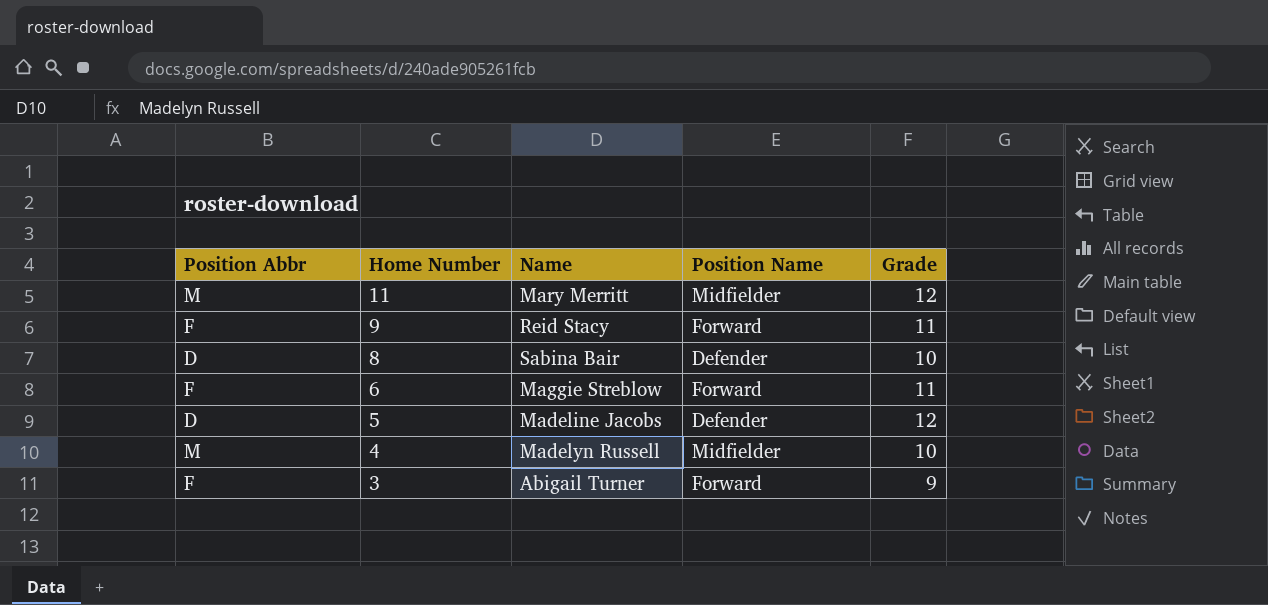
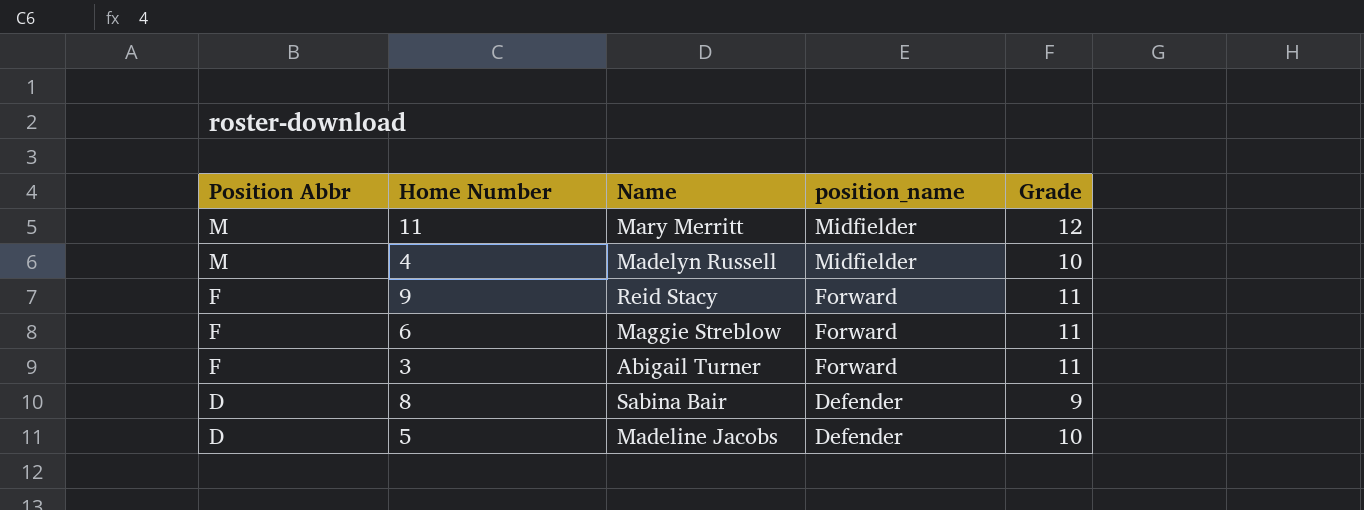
row order: Home Number descending -> Position Abbr descending
column name: Position Name -> position_name
3 | Grade: 9 -> 11
8 | Grade: 10 -> 9
5 | Grade: 12 -> 10

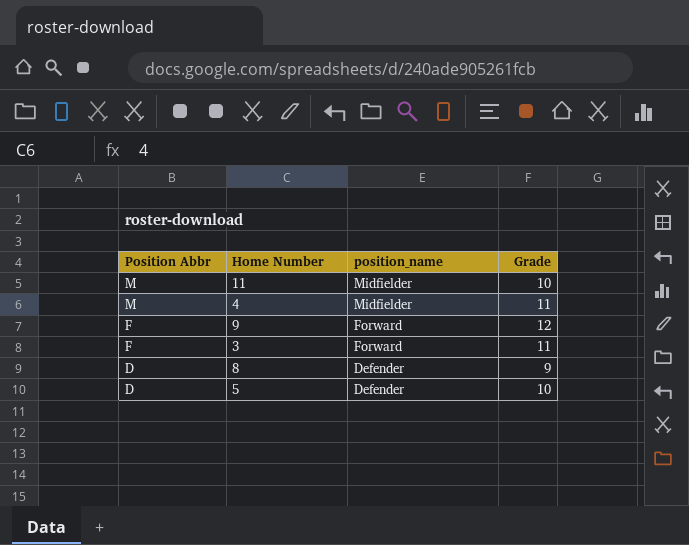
column Name | position: 3 -> none
row 6: F | Maggie Streblow | Forward | 11 -> none
11 | Grade: 12 -> 10
4 | Grade: 10 -> 11
9 | Grade: 11 -> 12

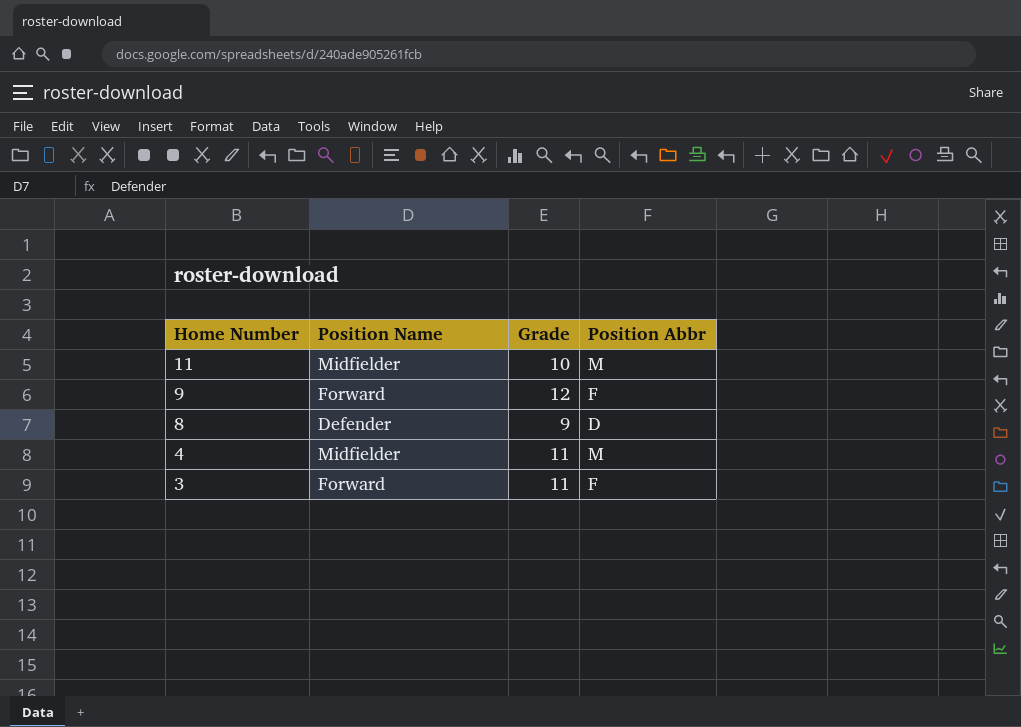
row order: Position Abbr descending -> Home Number descending
column name: position_name -> Position Name
column Position Abbr | position: 1 -> 4
row 5: D | Defender | 10 -> none

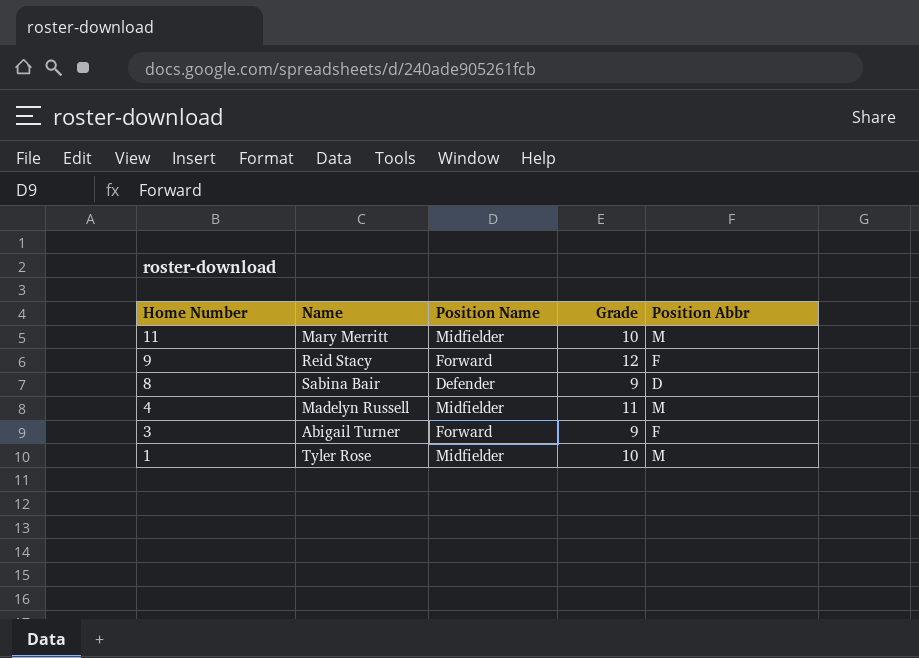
column Name | position: none -> 2
3 | Grade: 11 -> 9
row 1: none -> Tyler Rose | Midfielder | 10 | M

